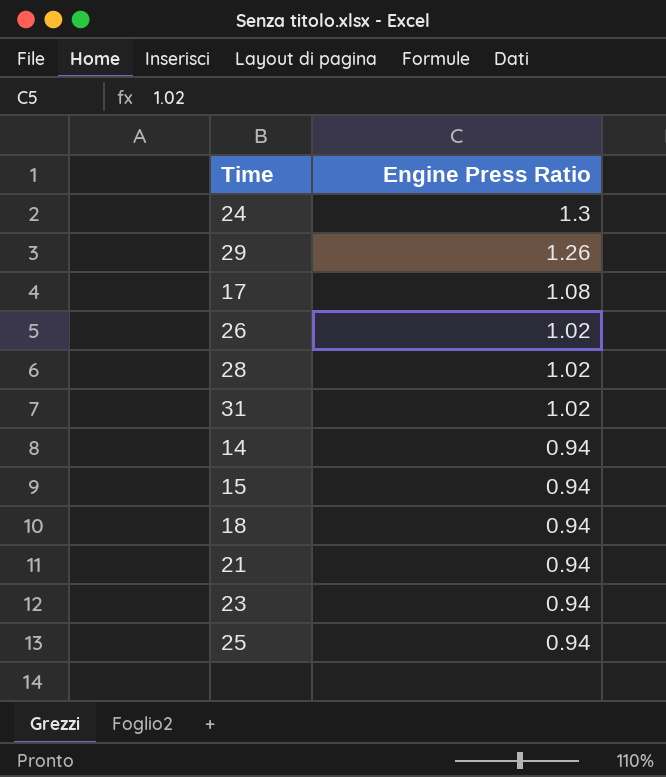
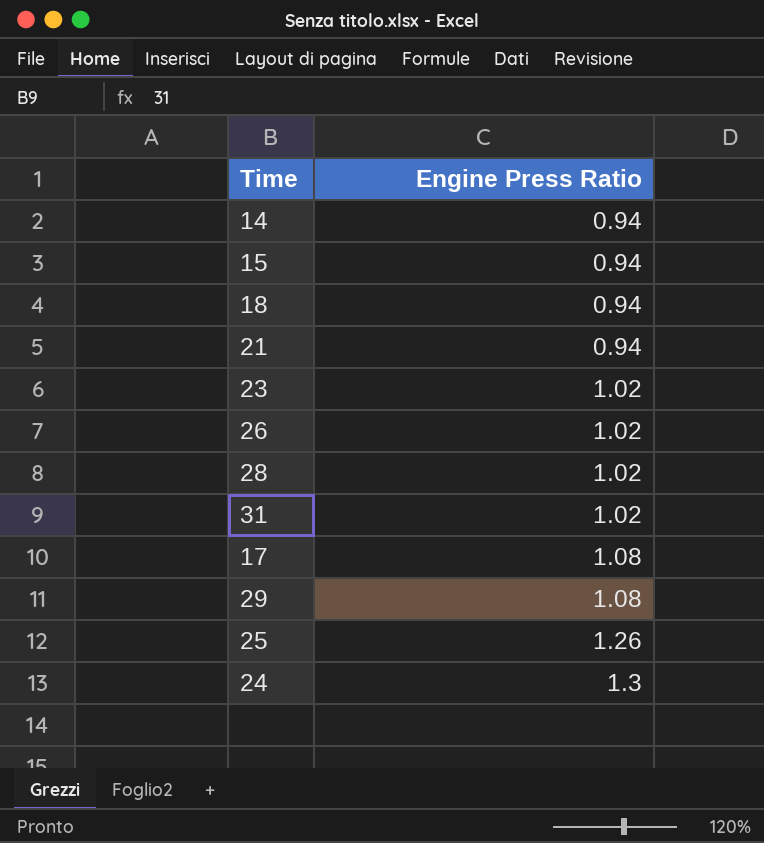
row order: Engine Press Ratio descending -> Engine Press Ratio ascending
23 | Engine Press Ratio: 0.94 -> 1.02
29 | Engine Press Ratio: 1.26 -> 1.08
25 | Engine Press Ratio: 0.94 -> 1.26

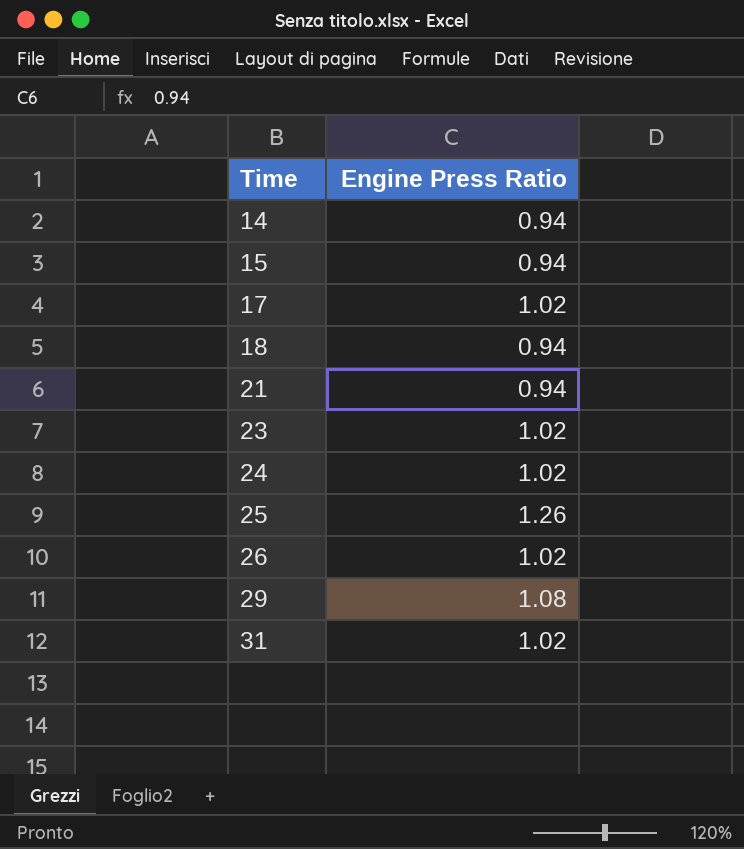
row order: Engine Press Ratio ascending -> Time ascending
row 28: 1.02 -> none
17 | Engine Press Ratio: 1.08 -> 1.02
24 | Engine Press Ratio: 1.3 -> 1.02

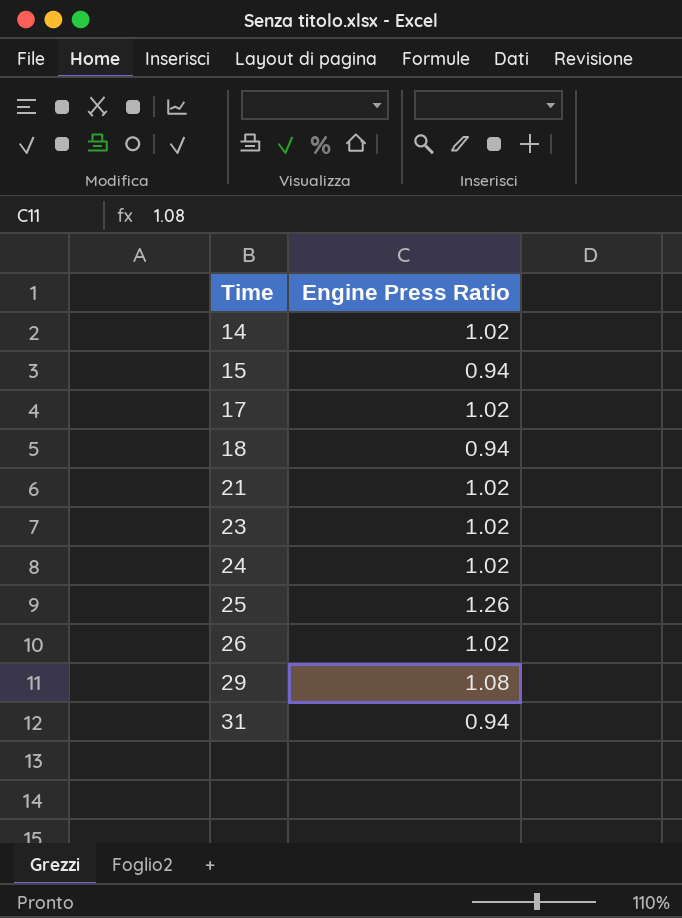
14 | Engine Press Ratio: 0.94 -> 1.02
21 | Engine Press Ratio: 0.94 -> 1.02
31 | Engine Press Ratio: 1.02 -> 0.94

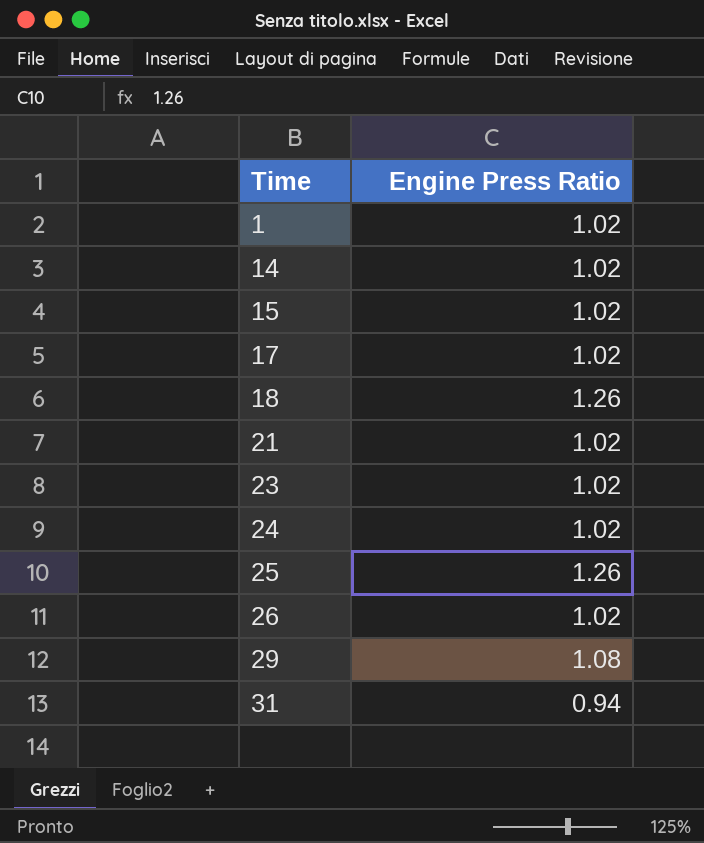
row 1: none -> 1.02
15 | Engine Press Ratio: 0.94 -> 1.02
18 | Engine Press Ratio: 0.94 -> 1.26

